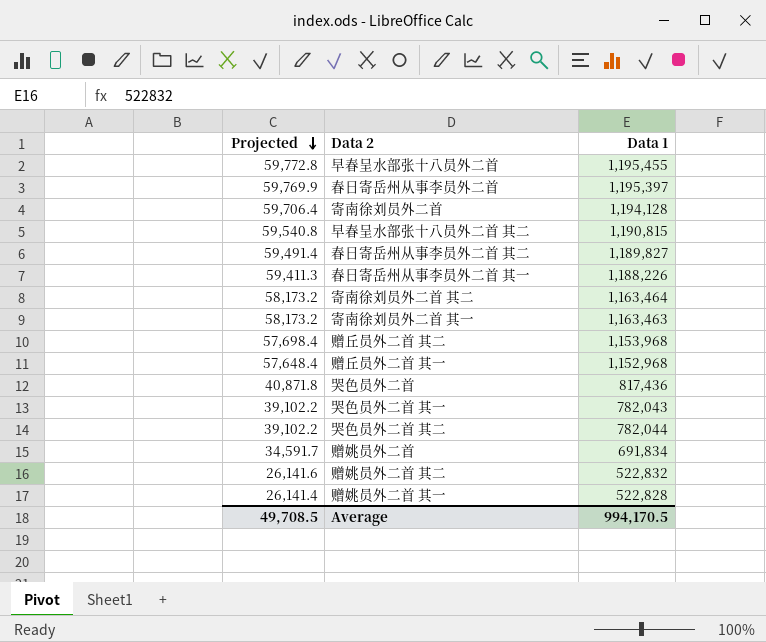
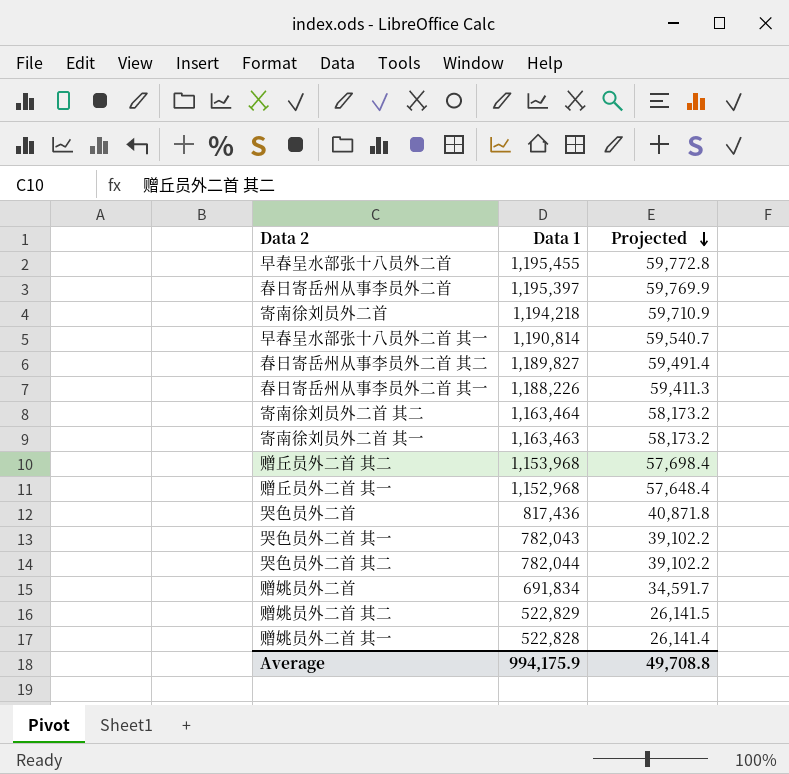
column Projected | position: 1 -> 3
row 早春呈水部张十八员外二首 其二: 59,540.8 | 1,190,815 -> none
寄南徐刘员外二首 | Data 1: 1,194,128 -> 1,194,218
寄南徐刘员外二首 | Projected: 59,706.4 -> 59,710.9
row 早春呈水部张十八员外二首 其一: none -> 1,190,814 | 59,540.7
赠姚员外二首 其二 | Data 1: 522,832 -> 522,829
赠姚员外二首 其二 | Projected: 26,141.6 -> 26,141.5
Average | Data 1: 994,170.5 -> 994,175.9
Average | Projected: 49,708.5 -> 49,708.8

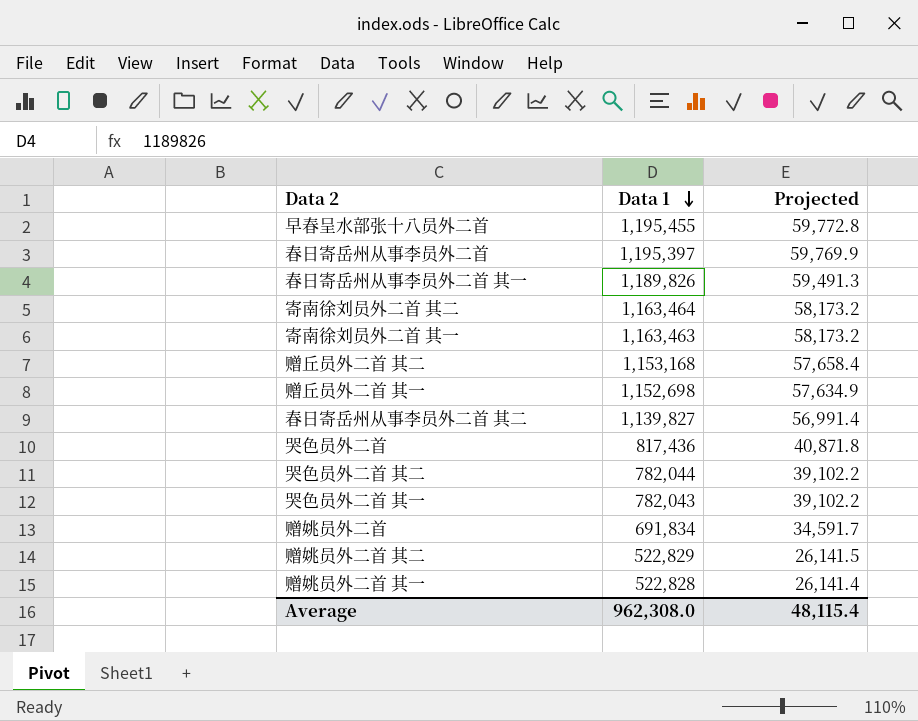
row order: Projected descending -> Data 1 descending
row 寄南徐刘员外二首: 1,194,218 | 59,710.9 -> none
row 早春呈水部张十八员外二首 其一: 1,190,814 | 59,540.7 -> none
春日寄岳州从事李员外二首 其一 | Data 1: 1,188,226 -> 1,189,826
春日寄岳州从事李员外二首 其一 | Projected: 59,411.3 -> 59,491.3
赠丘员外二首 其二 | Data 1: 1,153,968 -> 1,153,168
赠丘员外二首 其二 | Projected: 57,698.4 -> 57,658.4
赠丘员外二首 其一 | Data 1: 1,152,968 -> 1,152,698
赠丘员外二首 其一 | Projected: 57,648.4 -> 57,634.9
春日寄岳州从事李员外二首 其二 | Data 1: 1,189,827 -> 1,139,827
春日寄岳州从事李员外二首 其二 | Projected: 59,491.4 -> 56,991.4
Average | Data 1: 994,175.9 -> 962,308.0
Average | Projected: 49,708.8 -> 48,115.4

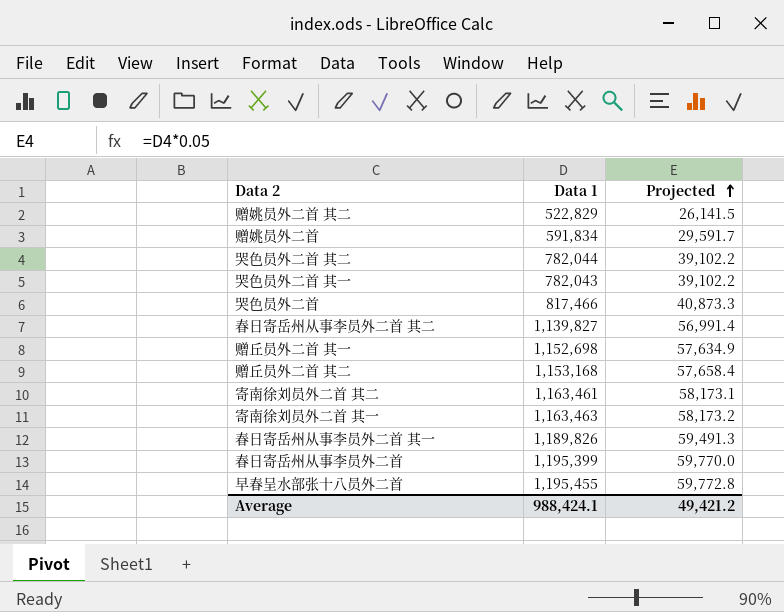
row order: Data 1 descending -> Projected ascending
row 赠姚员外二首 其一: 522,828 | 26,141.4 -> none
赠姚员外二首 | Data 1: 691,834 -> 591,834
赠姚员外二首 | Projected: 34,591.7 -> 29,591.7
哭色员外二首 | Data 1: 817,436 -> 817,466
哭色员外二首 | Projected: 40,871.8 -> 40,873.3
寄南徐刘员外二首 其二 | Data 1: 1,163,464 -> 1,163,461
寄南徐刘员外二首 其二 | Projected: 58,173.2 -> 58,173.1
春日寄岳州从事李员外二首 | Data 1: 1,195,397 -> 1,195,399
春日寄岳州从事李员外二首 | Projected: 59,769.9 -> 59,770.0
Average | Data 1: 962,308.0 -> 988,424.1
Average | Projected: 48,115.4 -> 49,421.2

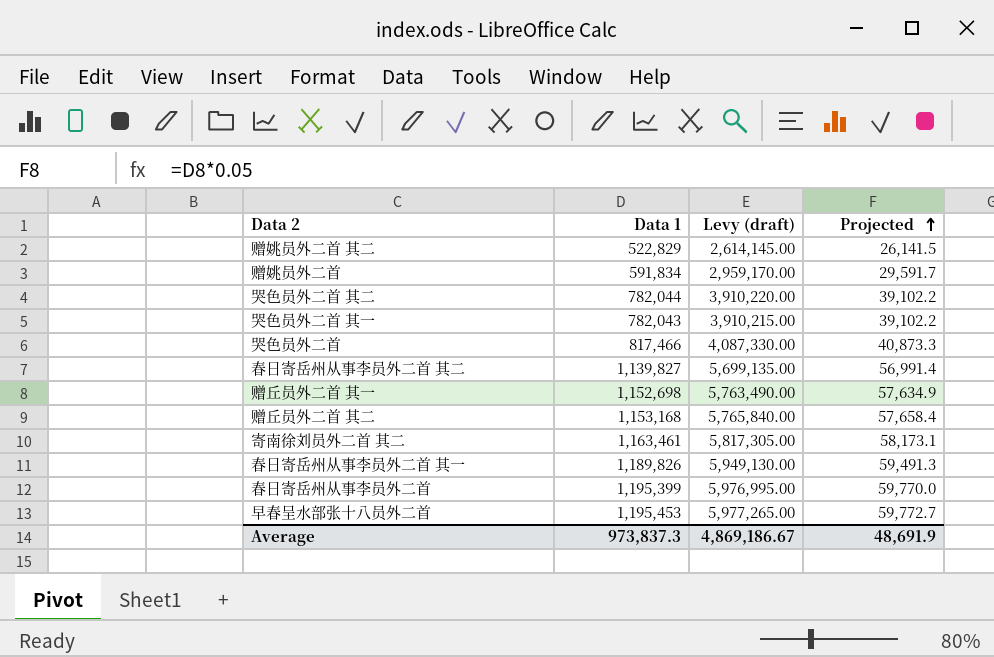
column Levy (draft) | formula: none -> [Data 1] * 5
row 寄南徐刘员外二首 其一: 1,163,463 | 58,173.2 -> none
早春呈水部张十八员外二首 | Data 1: 1,195,455 -> 1,195,453
早春呈水部张十八员外二首 | Projected: 59,772.8 -> 59,772.7
Average | Data 1: 988,424.1 -> 973,837.3
Average | Projected: 49,421.2 -> 48,691.9

